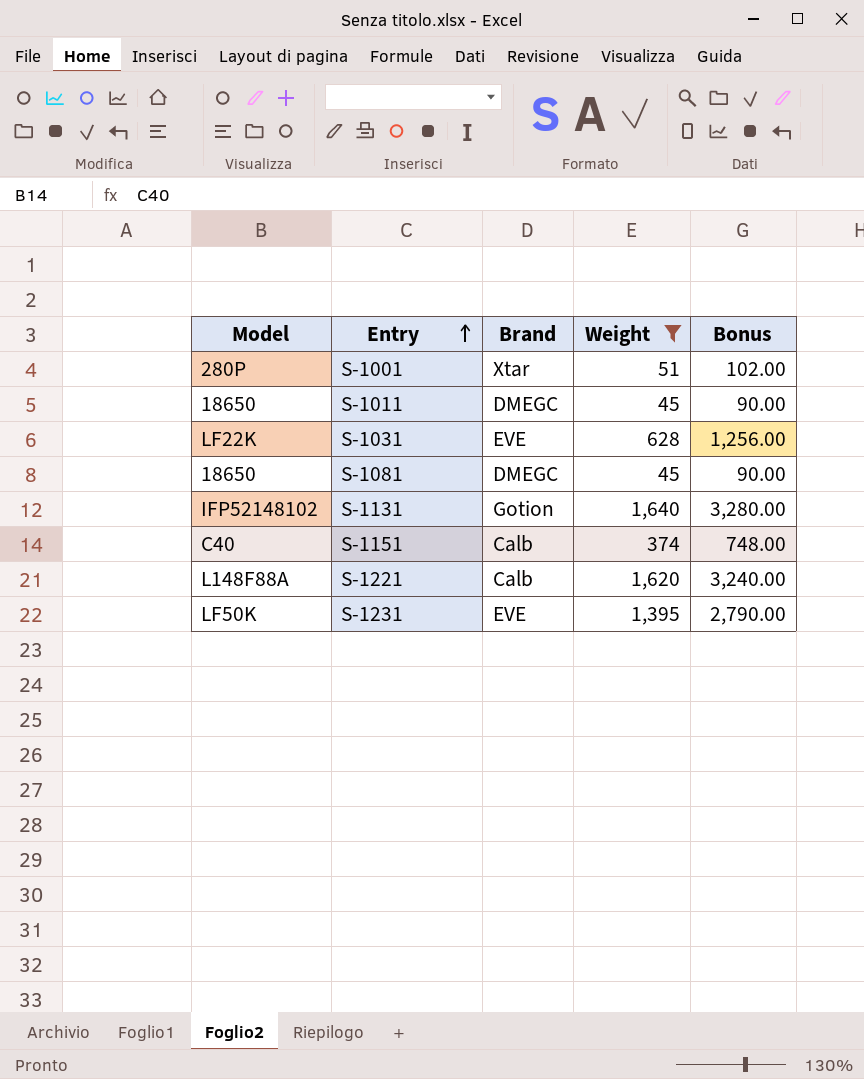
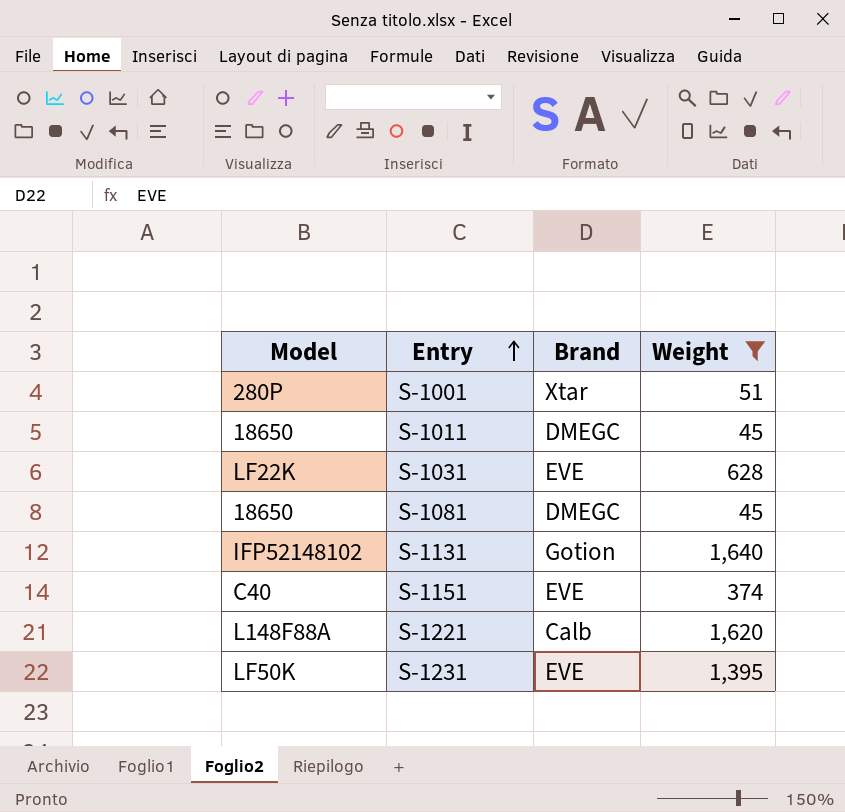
column Bonus | formula: [Weight] * 2 -> none
S-1151 | Brand: Calb -> EVE

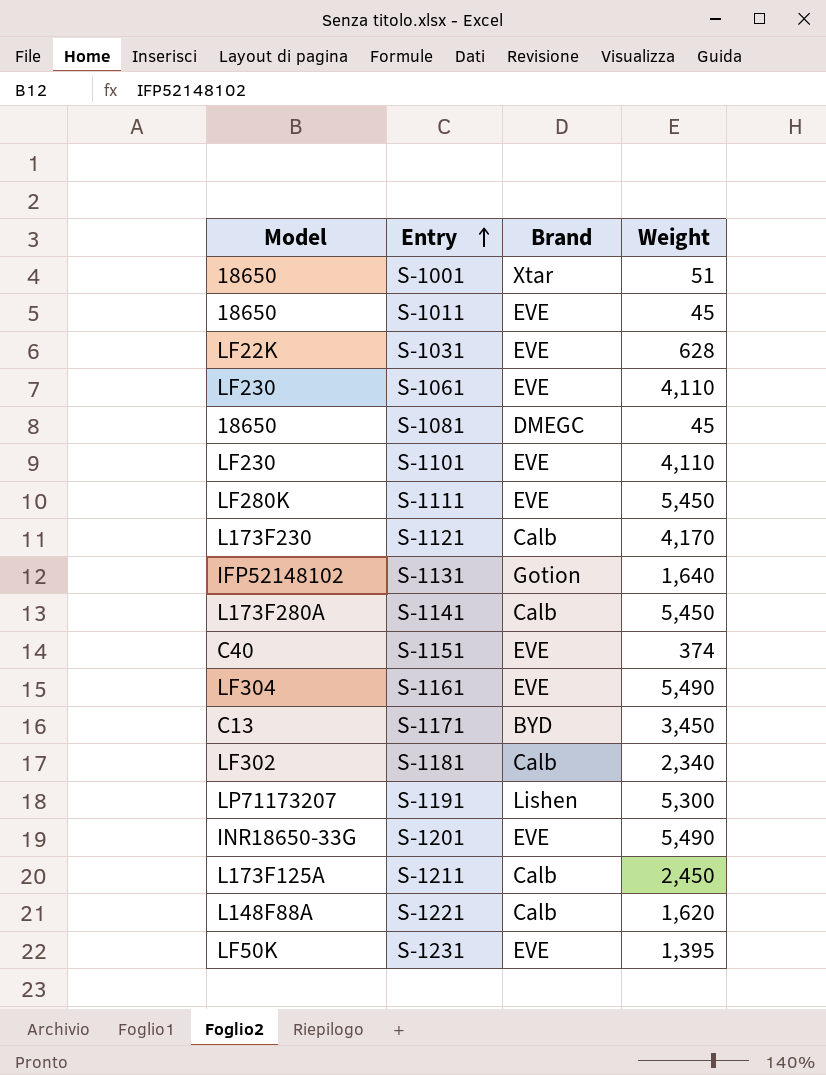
filter: Weight <= 1,640 -> none
S-1001 | Model: 280P -> 18650
S-1011 | Brand: DMEGC -> EVE

